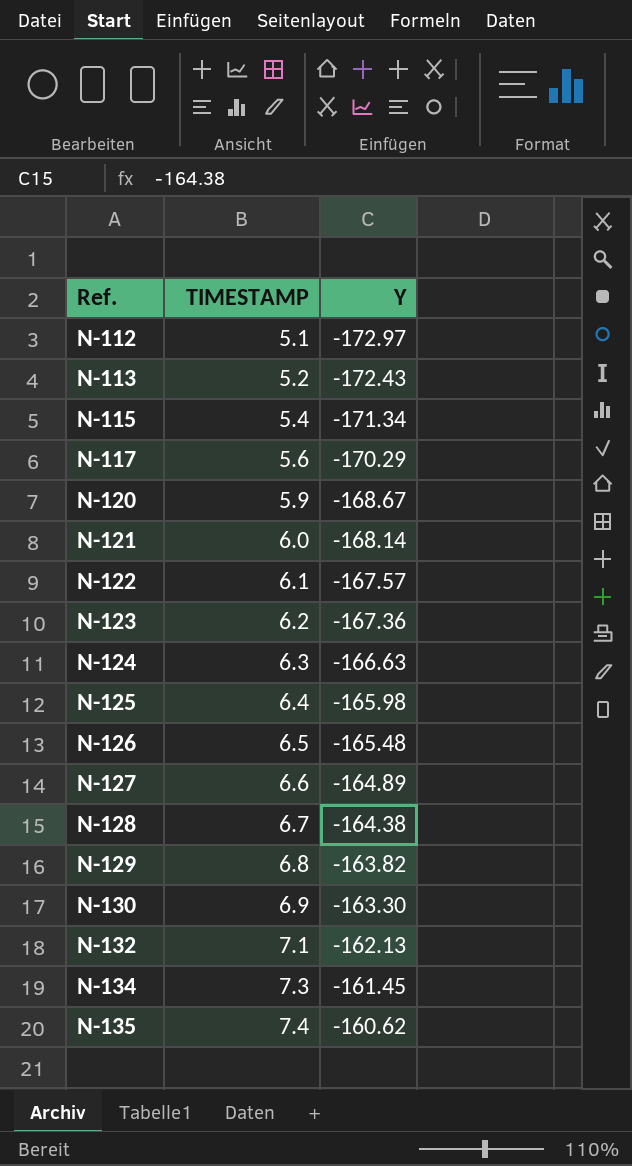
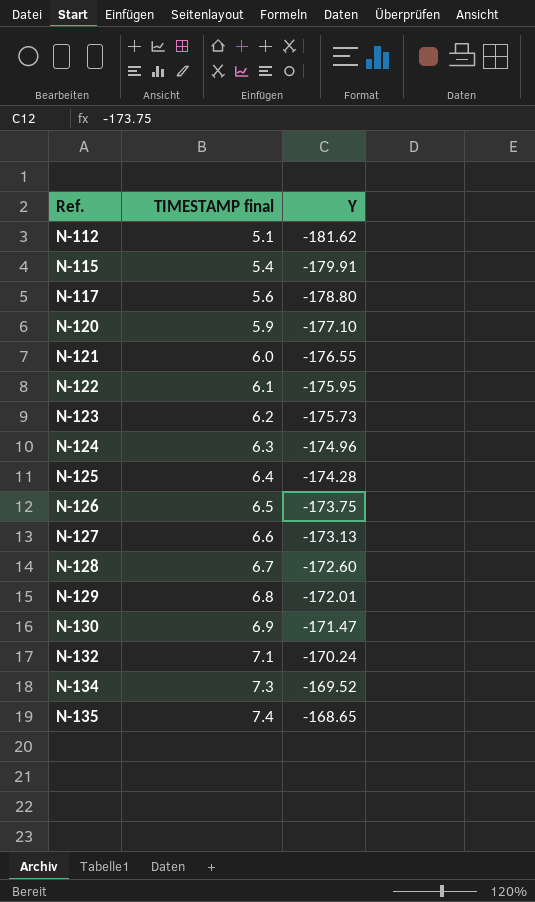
column name: TIMESTAMP -> TIMESTAMP final
row N-113: 5.2 | -172.43 -> none
N-112 | Y: -172.97 -> -181.62
N-115 | Y: -171.34 -> -179.91
N-117 | Y: -170.29 -> -178.80
N-120 | Y: -168.67 -> -177.10
N-121 | Y: -168.14 -> -176.55
N-122 | Y: -167.57 -> -175.95
N-123 | Y: -167.36 -> -175.73
N-124 | Y: -166.63 -> -174.96
N-125 | Y: -165.98 -> -174.28
N-126 | Y: -165.48 -> -173.75
N-127 | Y: -164.89 -> -173.13
N-128 | Y: -164.38 -> -172.60
N-129 | Y: -163.82 -> -172.01
N-130 | Y: -163.30 -> -171.47
N-132 | Y: -162.13 -> -170.24
N-134 | Y: -161.45 -> -169.52
N-135 | Y: -160.62 -> -168.65

